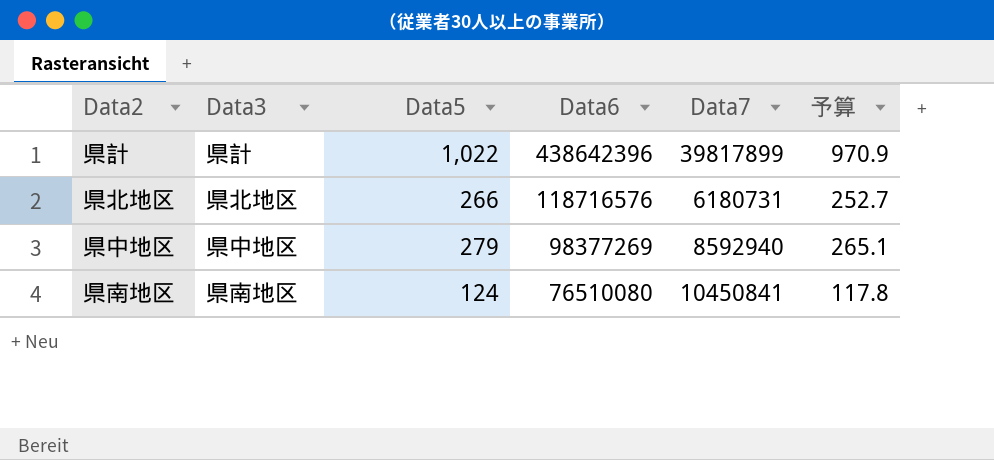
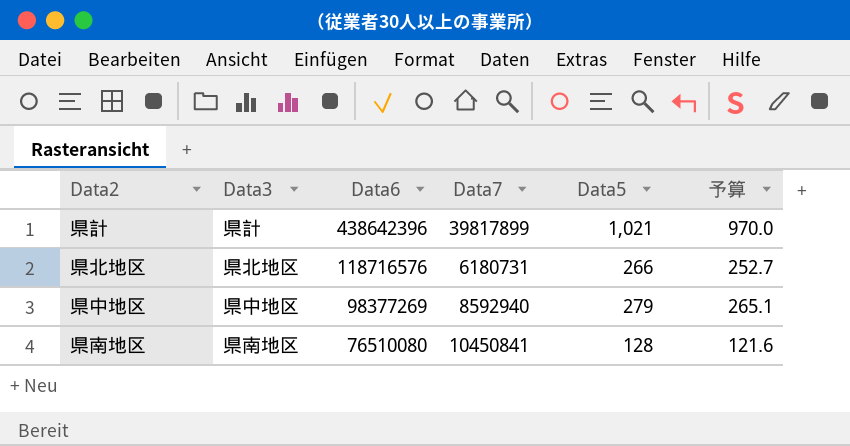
column Data5 | position: 3 -> 5
県計 | Data5: 1,022 -> 1,021
県計 | 予算: 970.9 -> 970.0
県南地区 | Data5: 124 -> 128
県南地区 | 予算: 117.8 -> 121.6

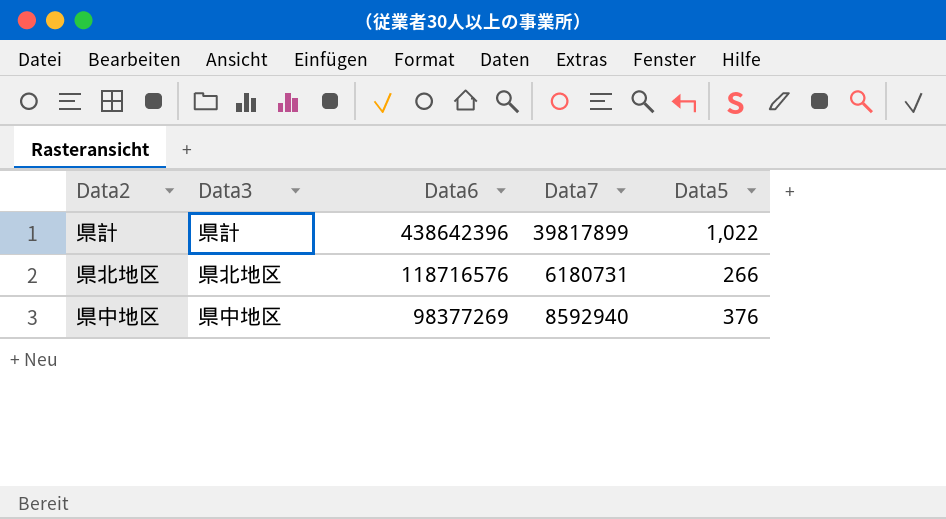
column 予算 | formula: [Data5] * 0.95 -> none
row 県南地区: 県南地区 | 76510080 | 10450841 | 128 | 121.6 -> none
県計 | Data5: 1,021 -> 1,022
県中地区 | Data5: 279 -> 376

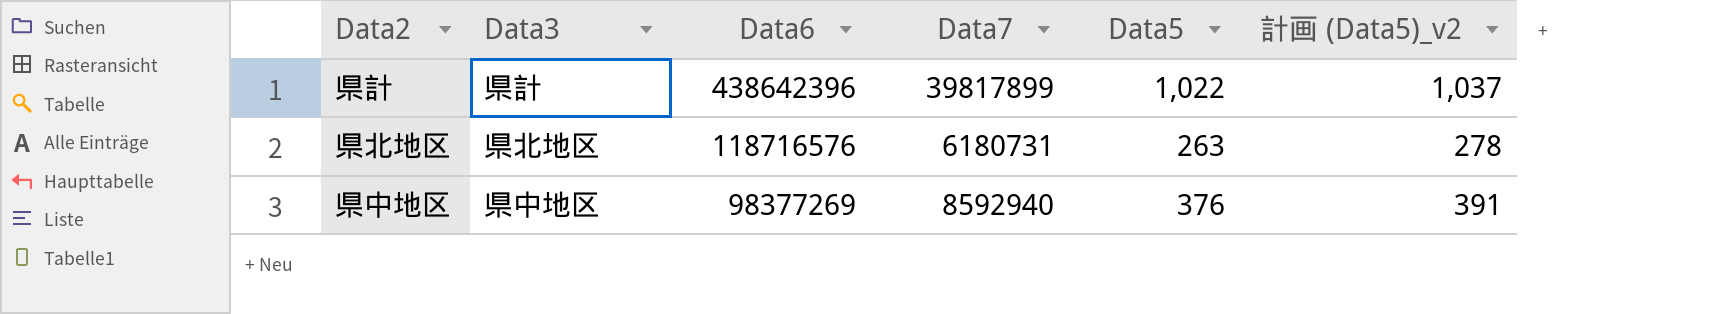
column 計画 (Data5)_v2 | formula: none -> [Data5] + 15
県北地区 | Data5: 266 -> 263

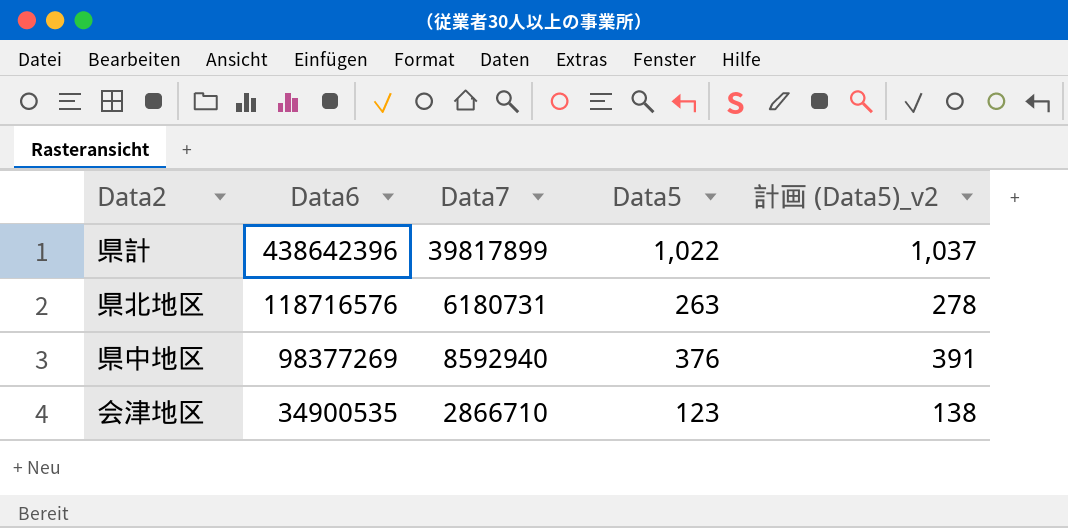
column Data3 | position: 2 -> none
row 会津地区: none -> 34900535 | 2866710 | 123 | 138

